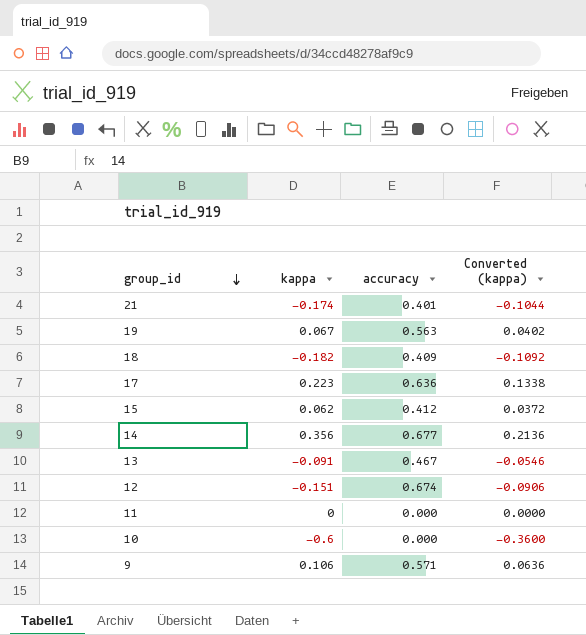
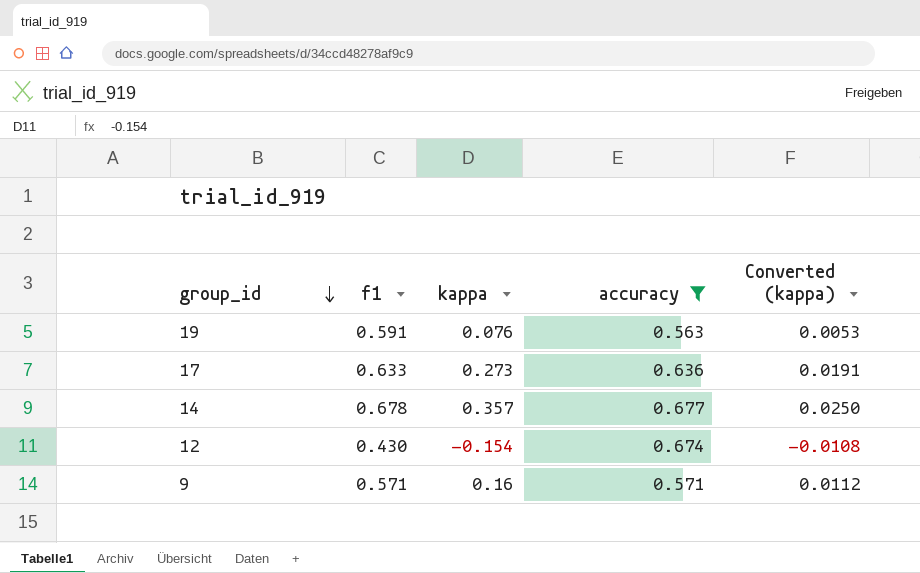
filter: none -> accuracy >= 0.563
column f1 | position: none -> 2
column Converted (kappa) | formula: [kappa] * 0.6 -> [kappa] * 0.07
19 | kappa: 0.067 -> 0.076
17 | kappa: 0.223 -> 0.273
14 | kappa: 0.356 -> 0.357
12 | kappa: -0.151 -> -0.154
9 | kappa: 0.106 -> 0.16

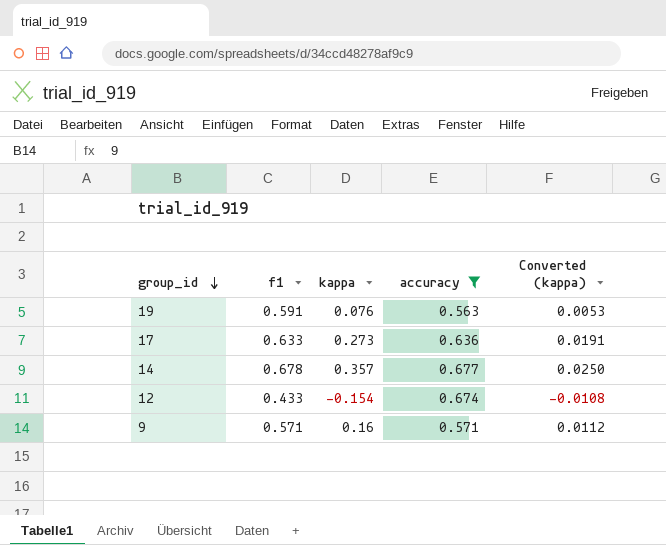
12 | f1: 0.430 -> 0.433

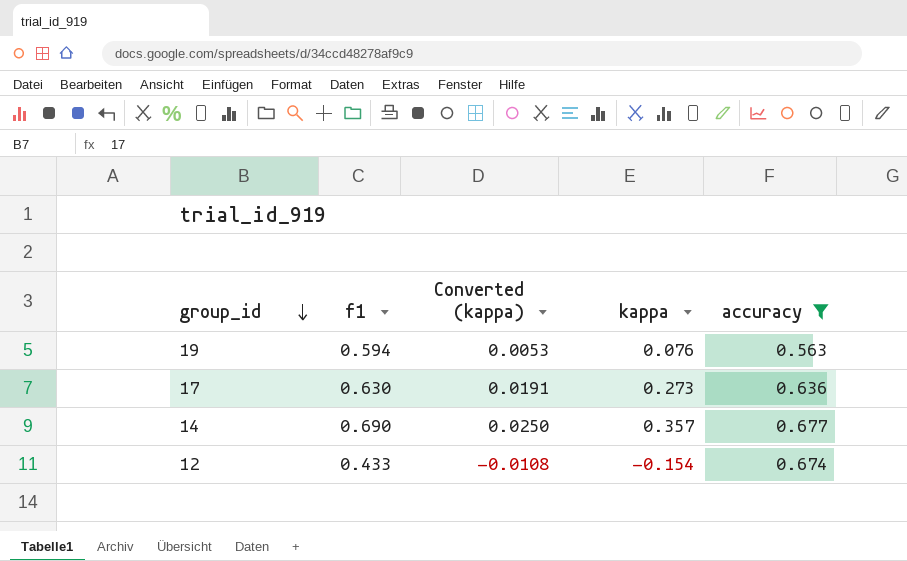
column Converted (kappa) | position: 5 -> 3
row 9: 0.571 | 0.16 | 0.571 | 0.0112 -> none
19 | f1: 0.591 -> 0.594
17 | f1: 0.633 -> 0.630
14 | f1: 0.678 -> 0.690

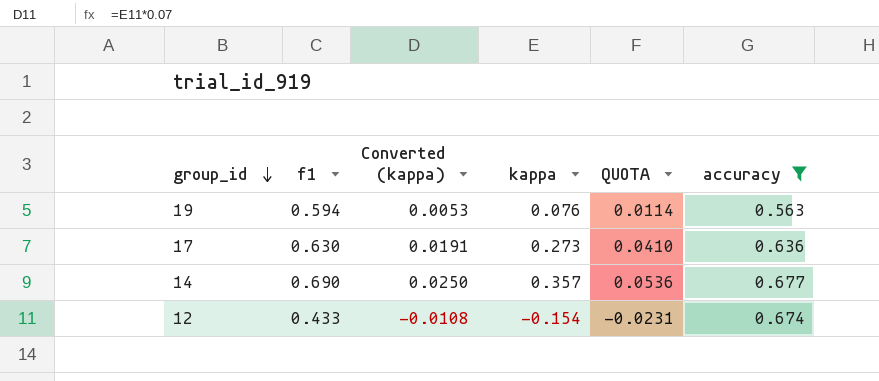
column QUOTA | formula: none -> [kappa] * 0.15

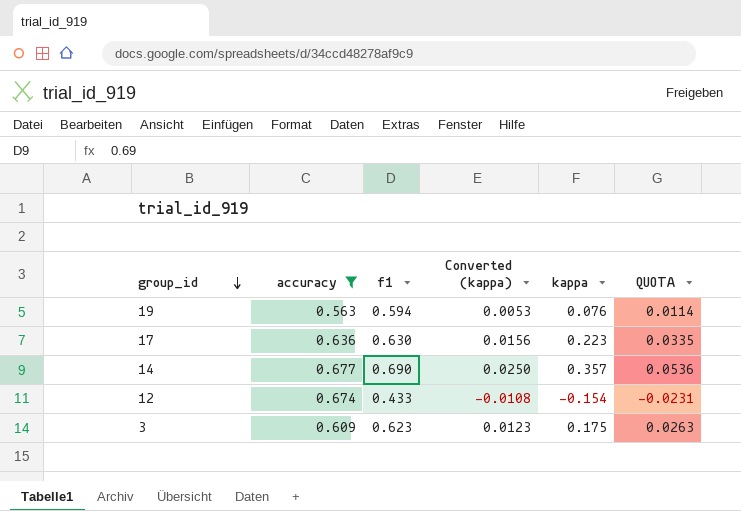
column accuracy | position: 6 -> 2
17 | Converted (kappa): 0.0191 -> 0.0156
17 | kappa: 0.273 -> 0.223
17 | QUOTA: 0.0410 -> 0.0335
row 3: none -> 0.609 | 0.623 | 0.0123 | 0.175 | 0.0263

